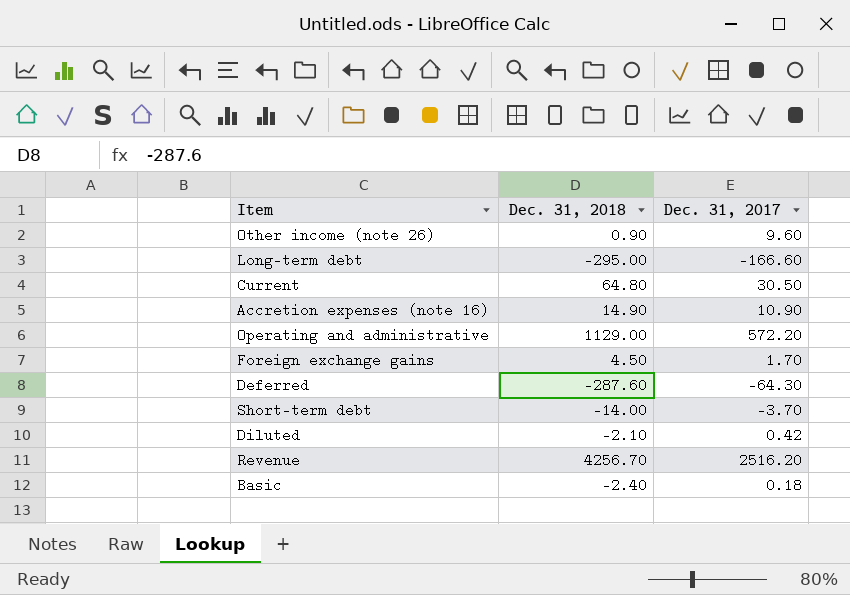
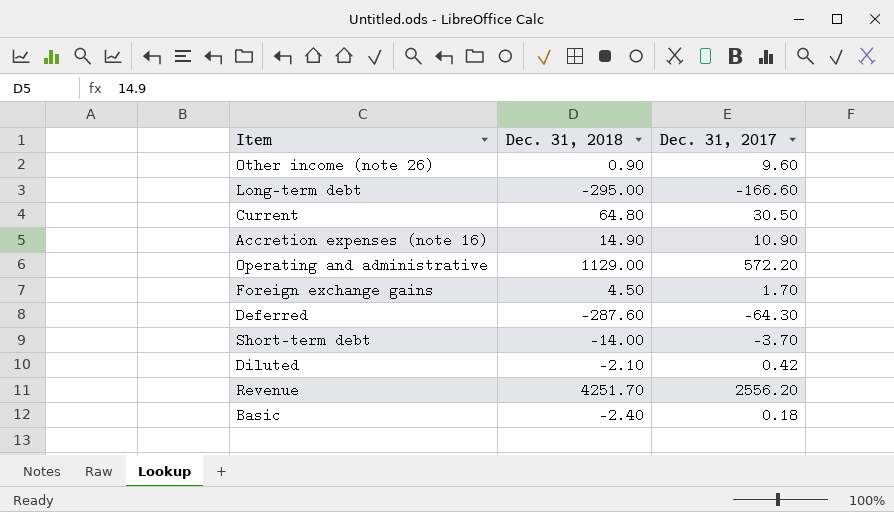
Revenue | Dec. 31, 2018: 4256.70 -> 4251.70
Revenue | Dec. 31, 2017: 2516.20 -> 2556.20

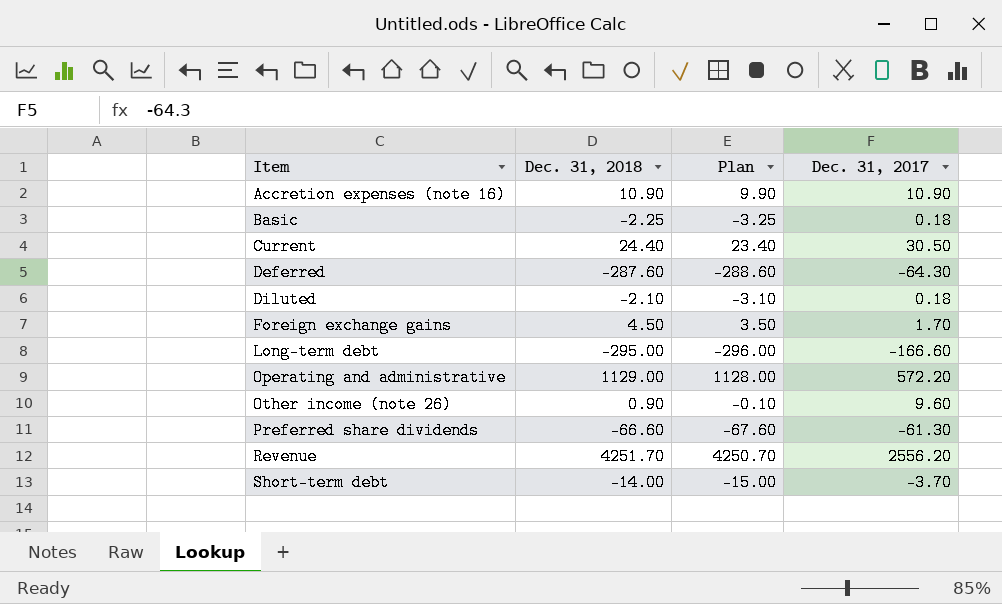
row order: none -> Item ascending
column Plan | formula: none -> [Dec. 31, 2018] - 1
Accretion expenses (note 16) | Dec. 31, 2018: 14.90 -> 10.90
Basic | Dec. 31, 2018: -2.40 -> -2.25
Current | Dec. 31, 2018: 64.80 -> 24.40
Diluted | Dec. 31, 2017: 0.42 -> 0.18
row Preferred share dividends: none -> -66.60 | -67.60 | -61.30

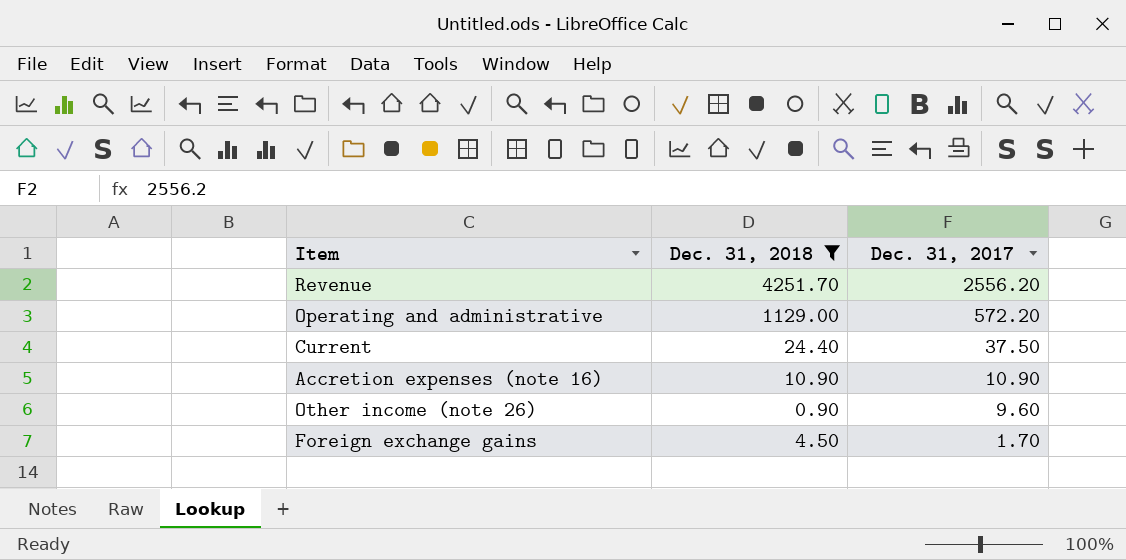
filter: none -> Dec. 31, 2018 >= 0.90
row order: Item ascending -> Dec. 31, 2017 descending
column Plan | formula: [Dec. 31, 2018] - 1 -> none
Current | Dec. 31, 2017: 30.50 -> 37.50

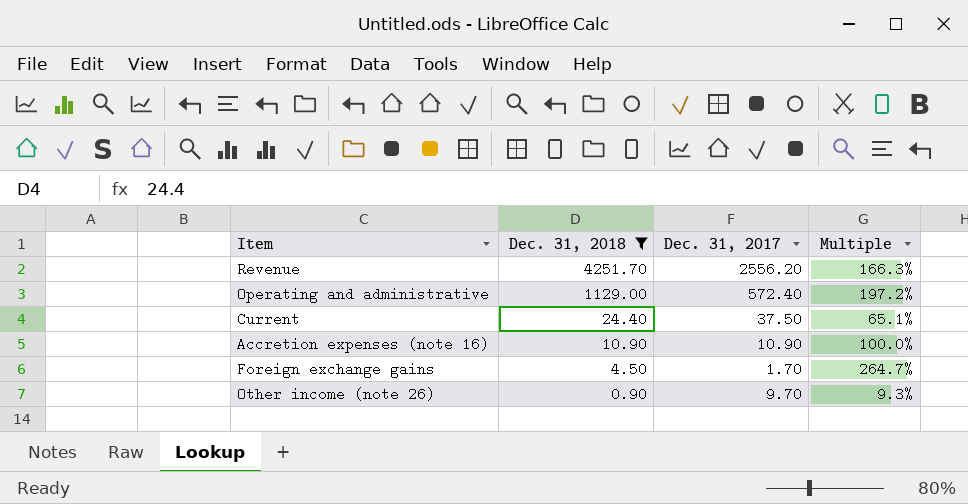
row order: Dec. 31, 2017 descending -> Dec. 31, 2018 descending
column Multiple | formula: none -> [Dec. 31, 2018] / [Dec. 31, 2017]
Operating and administrative | Dec. 31, 2017: 572.20 -> 572.40
Other income (note 26) | Dec. 31, 2017: 9.60 -> 9.70

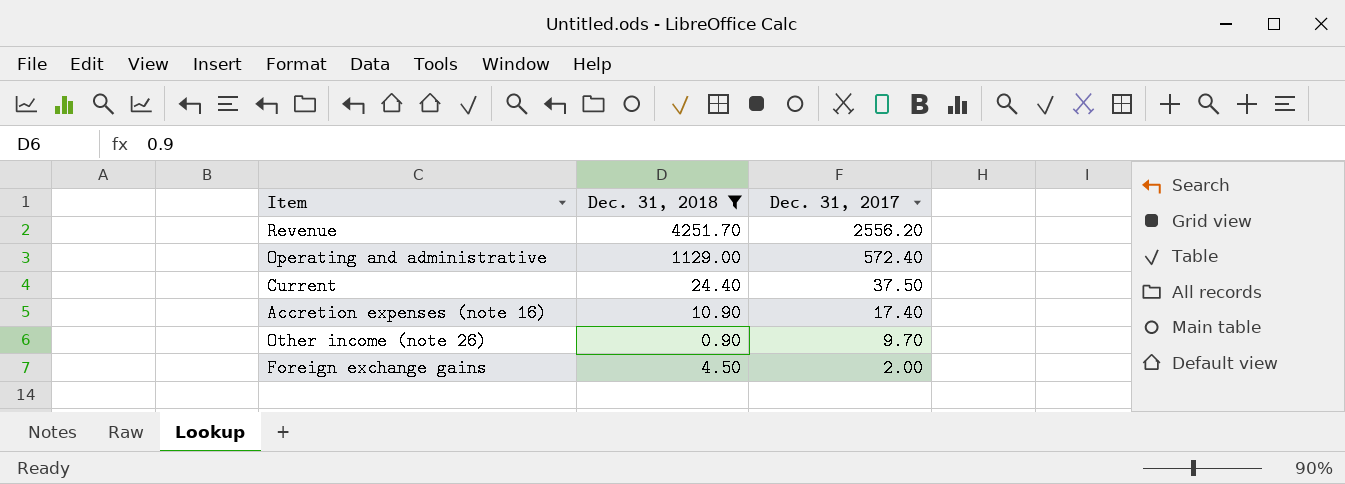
row order: Dec. 31, 2018 descending -> Dec. 31, 2017 descending
column Multiple | formula: [Dec. 31, 2018] / [Dec. 31, 2017] -> none
Accretion expenses (note 16) | Dec. 31, 2017: 10.90 -> 17.40
Foreign exchange gains | Dec. 31, 2017: 1.70 -> 2.00

